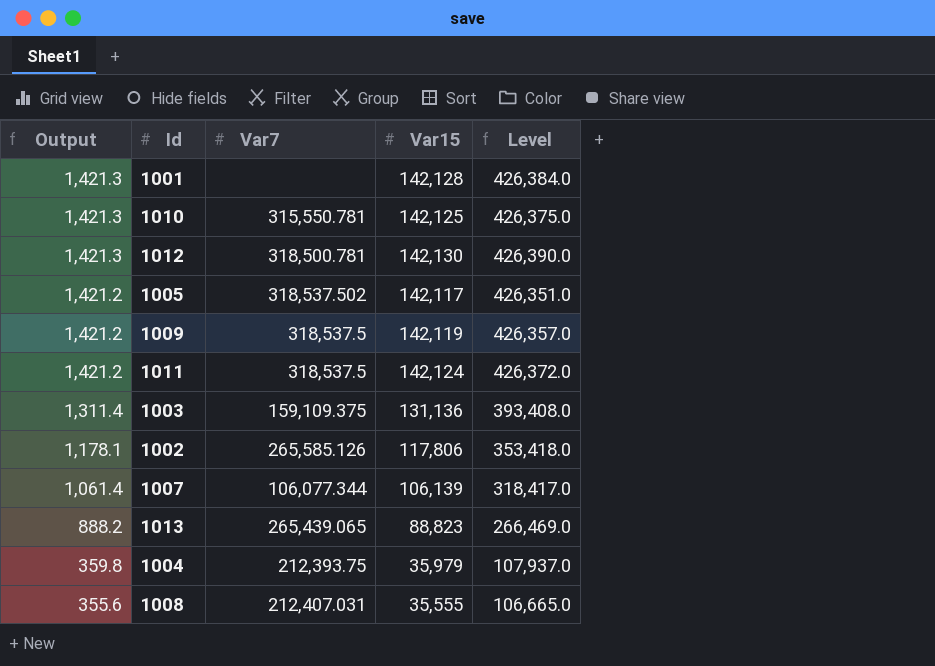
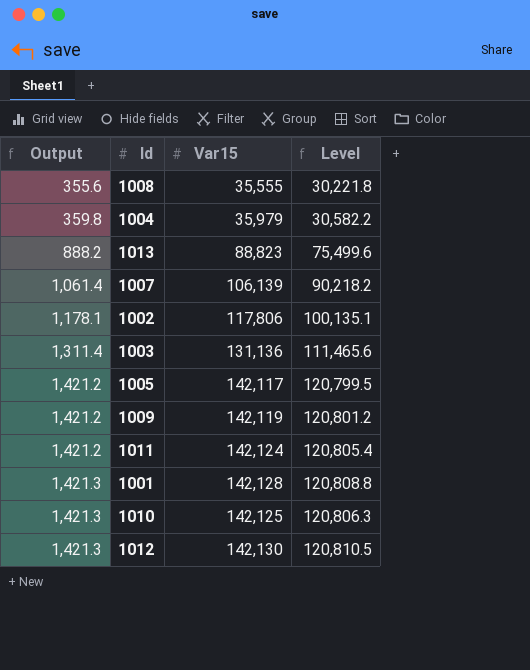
row order: Output descending -> Output ascending
column Var7 | position: 3 -> none
column Level | formula: [Var15] * 3 -> [Var15] * 0.85

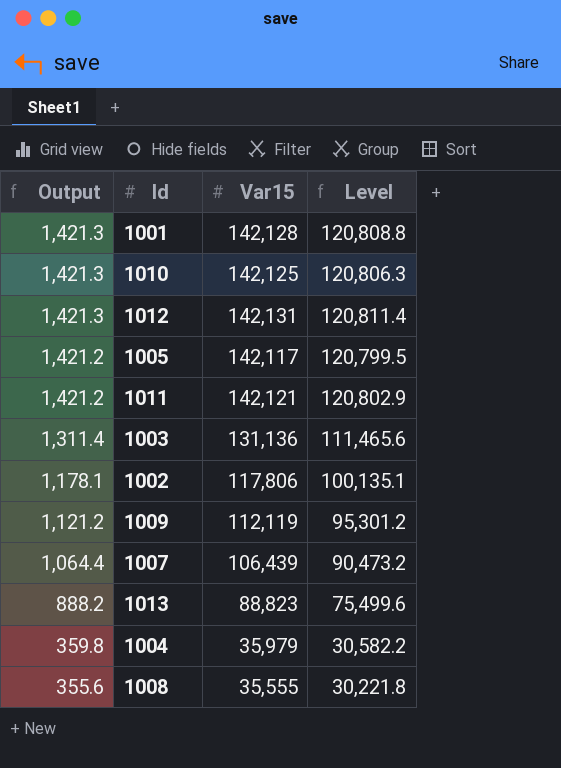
row order: Output ascending -> Output descending
1012 | Var15: 142,130 -> 142,131
1012 | Level: 120,810.5 -> 120,811.4
1011 | Var15: 142,124 -> 142,121
1011 | Level: 120,805.4 -> 120,802.9
1009 | Output: 1,421.2 -> 1,121.2
1009 | Var15: 142,119 -> 112,119
1009 | Level: 120,801.2 -> 95,301.2
1007 | Output: 1,061.4 -> 1,064.4
1007 | Var15: 106,139 -> 106,439
1007 | Level: 90,218.2 -> 90,473.2

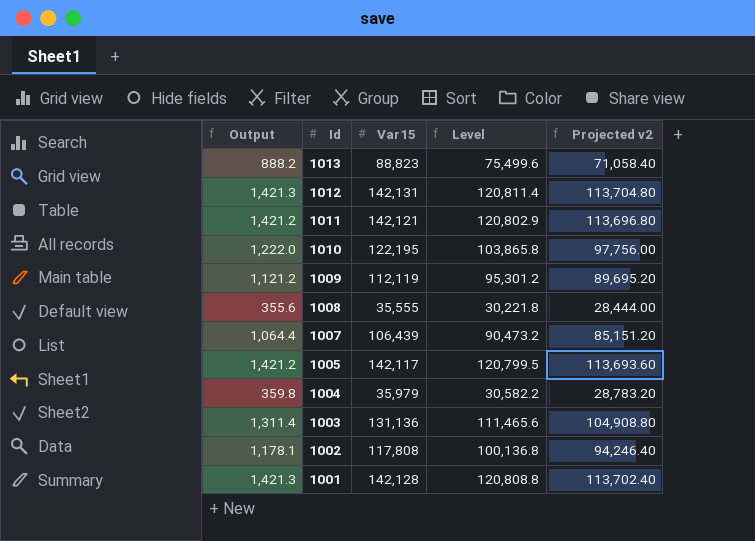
row order: Output descending -> Id descending
column Projected v2 | formula: none -> [Var15] * 0.8
1010 | Output: 1,421.3 -> 1,222.0
1010 | Var15: 142,125 -> 122,195
1010 | Level: 120,806.3 -> 103,865.8
1002 | Var15: 117,806 -> 117,808
1002 | Level: 100,135.1 -> 100,136.8

